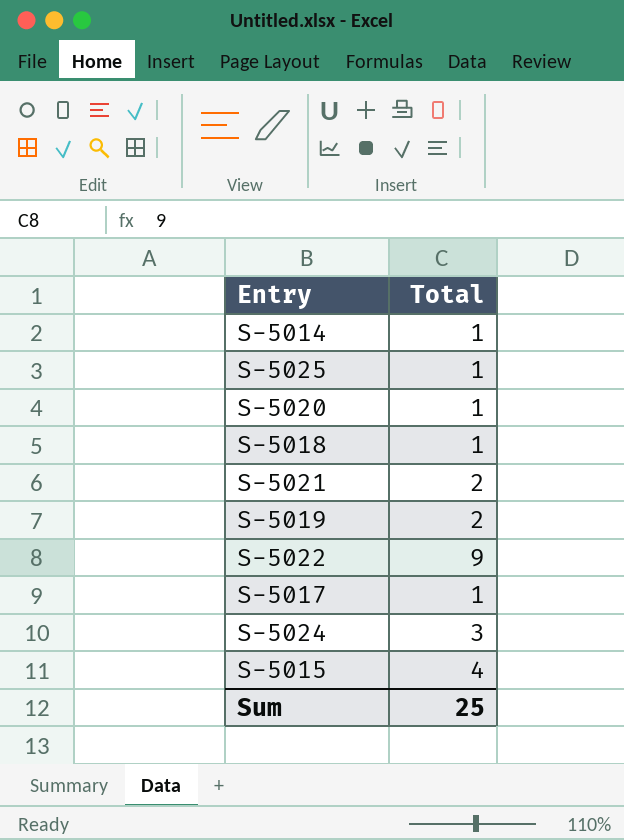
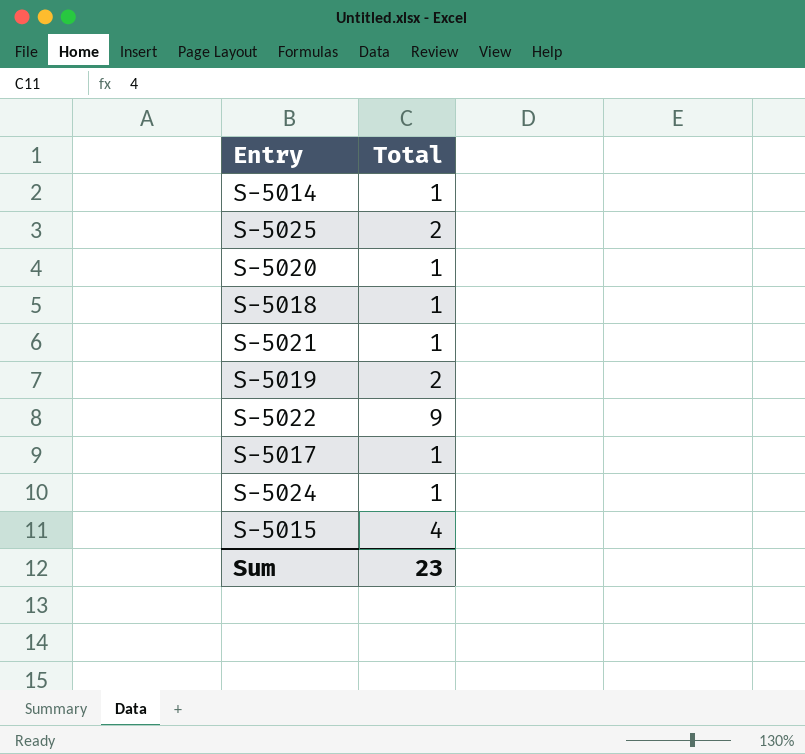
S-5025 | Total: 1 -> 2
S-5021 | Total: 2 -> 1
S-5024 | Total: 3 -> 1
Sum | Total: 25 -> 23

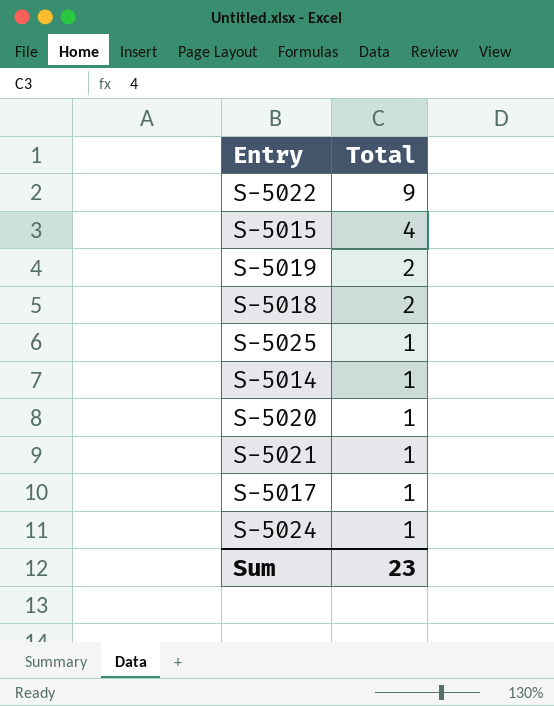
row order: none -> Total descending
S-5018 | Total: 1 -> 2
S-5025 | Total: 2 -> 1

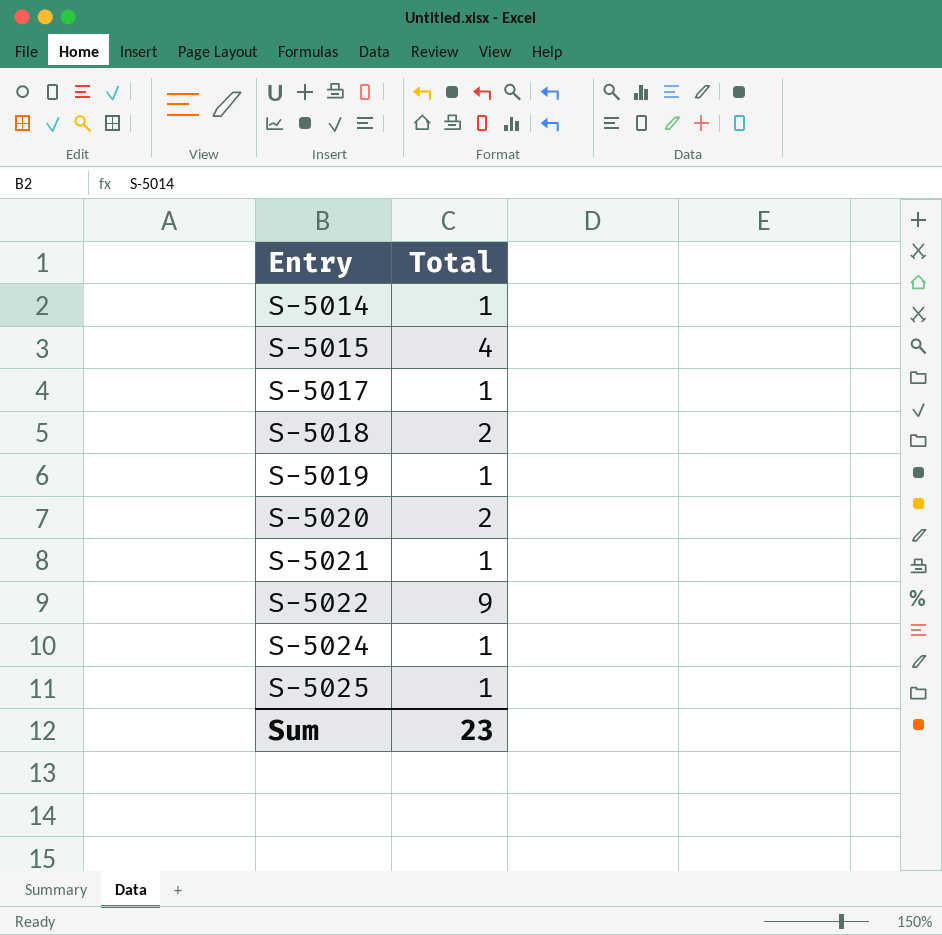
row order: Total descending -> Entry ascending
S-5019 | Total: 2 -> 1
S-5020 | Total: 1 -> 2

